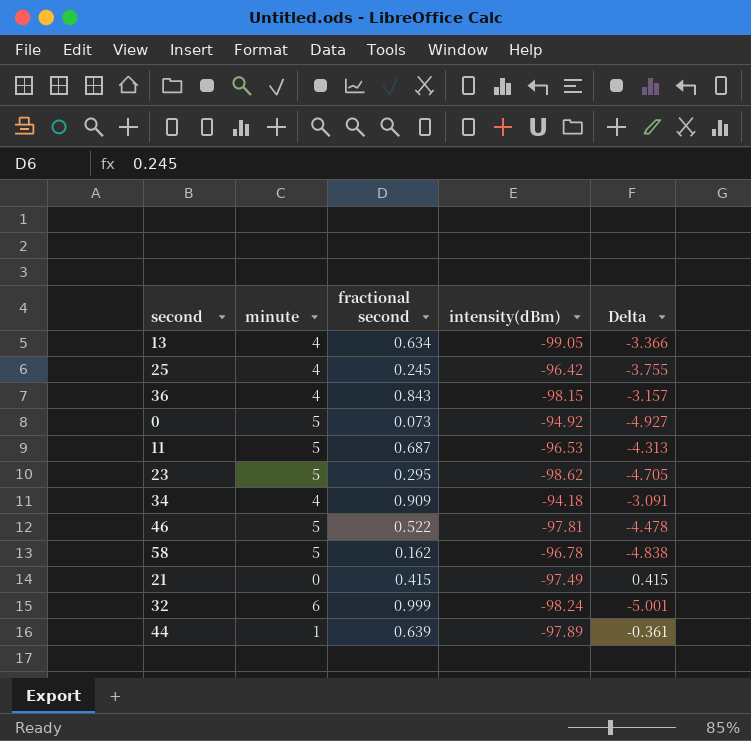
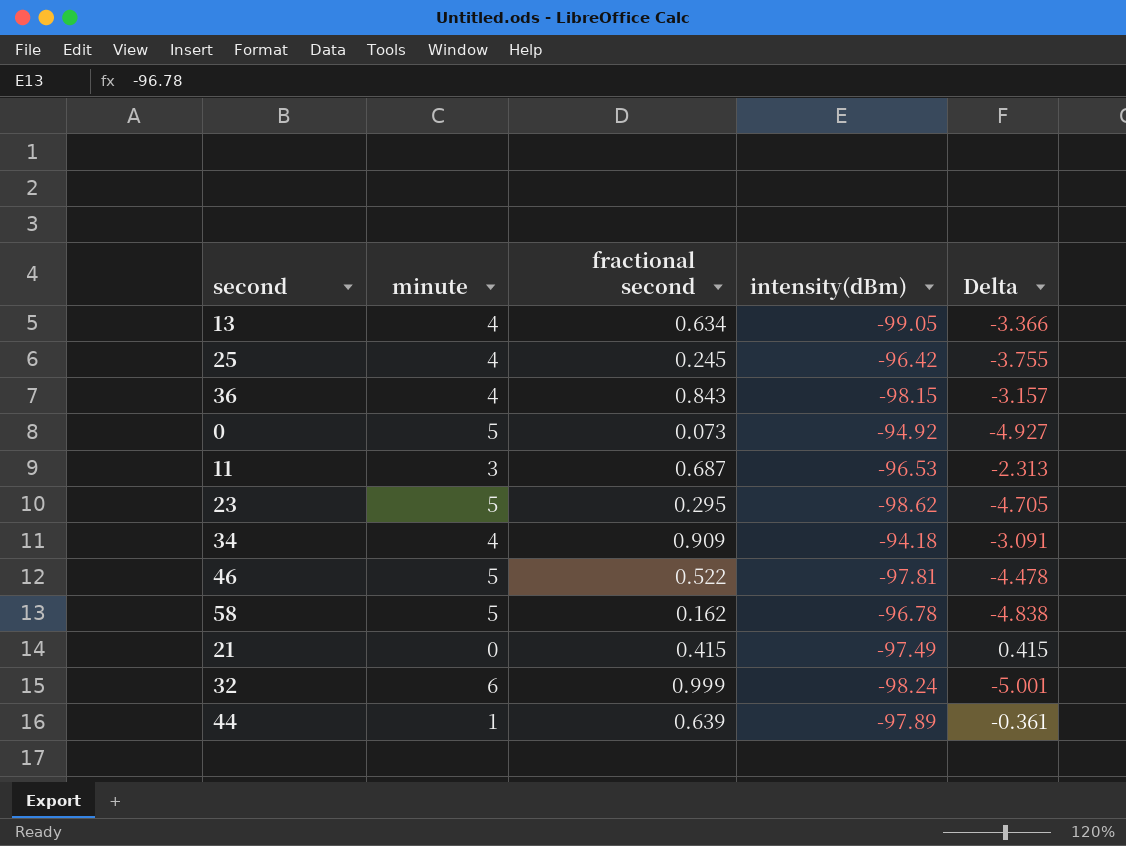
11 | minute: 5 -> 3
11 | Delta: -4.313 -> -2.313

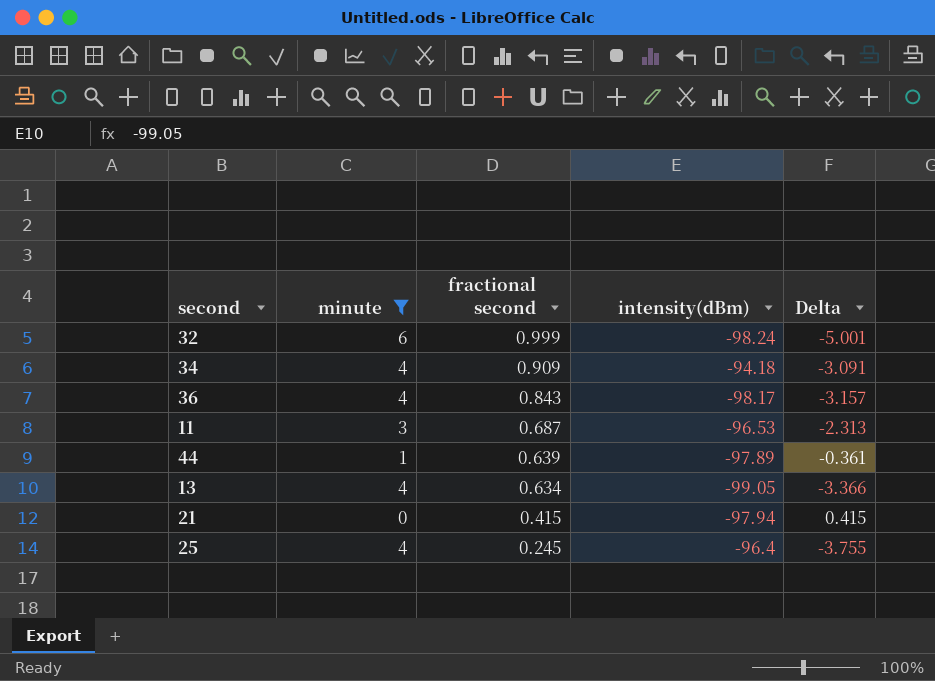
filter: none -> minute != 5
row order: none -> fractional second descending
36 | intensity(dBm): -98.15 -> -98.17
21 | intensity(dBm): -97.49 -> -97.94
25 | intensity(dBm): -96.42 -> -96.4

